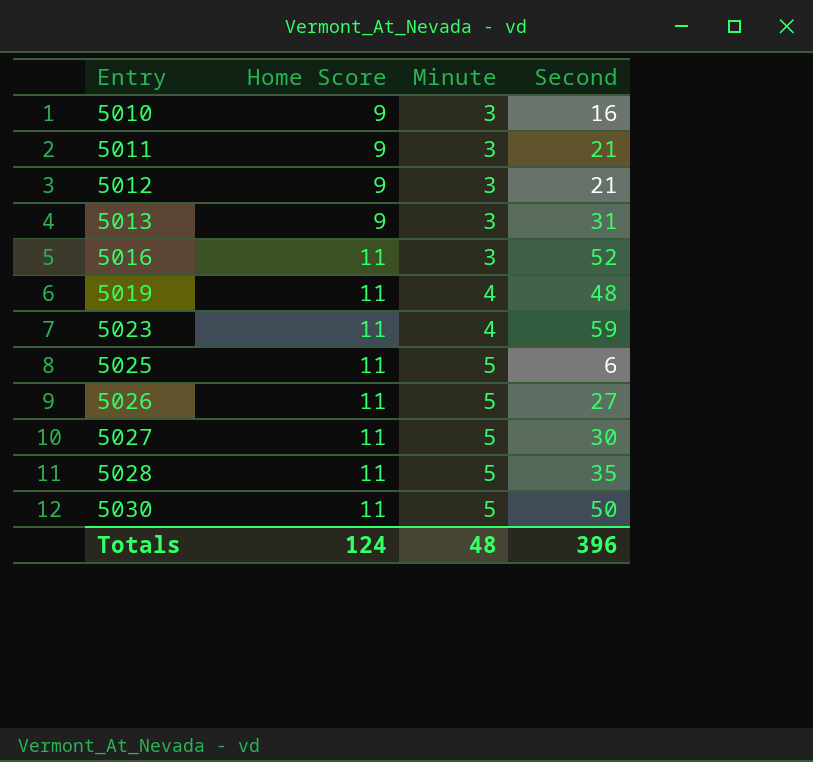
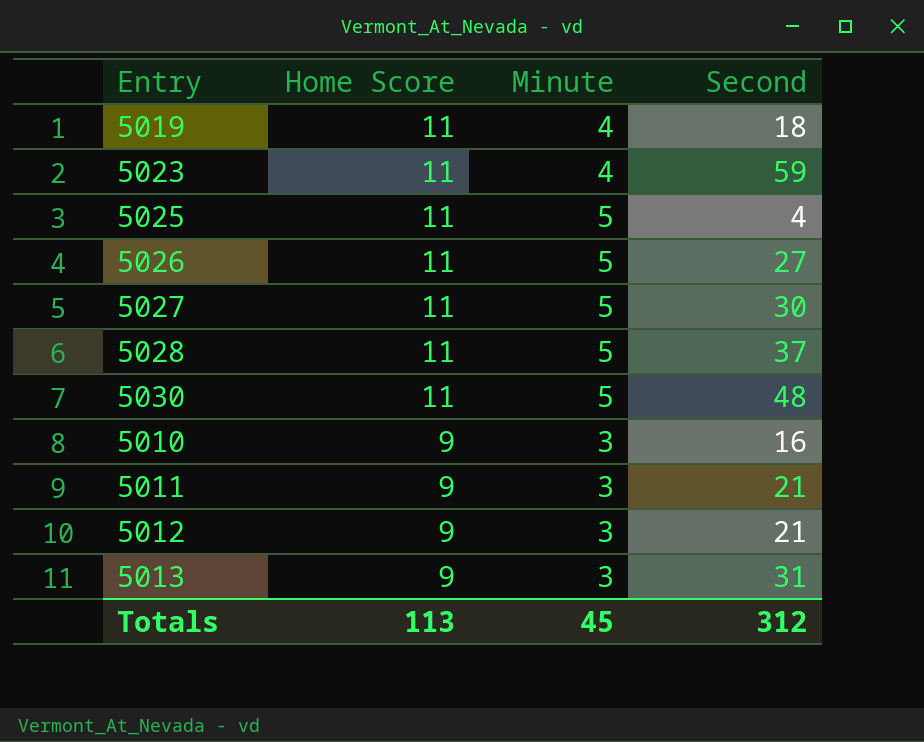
row order: Entry ascending -> Home Score descending
row 5016: 11 | 3 | 52 -> none
5019 | Second: 48 -> 18
5025 | Second: 6 -> 4
5028 | Second: 35 -> 37
5030 | Second: 50 -> 48
Totals | Home Score: 124 -> 113
Totals | Minute: 48 -> 45
Totals | Second: 396 -> 312

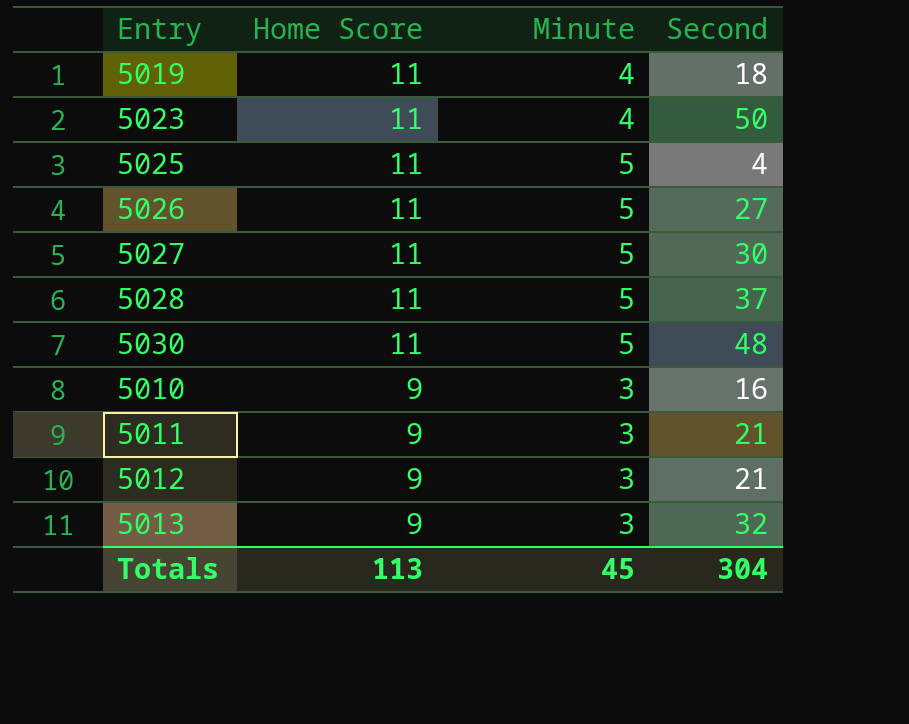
5023 | Second: 59 -> 50
5013 | Second: 31 -> 32
Totals | Second: 312 -> 304

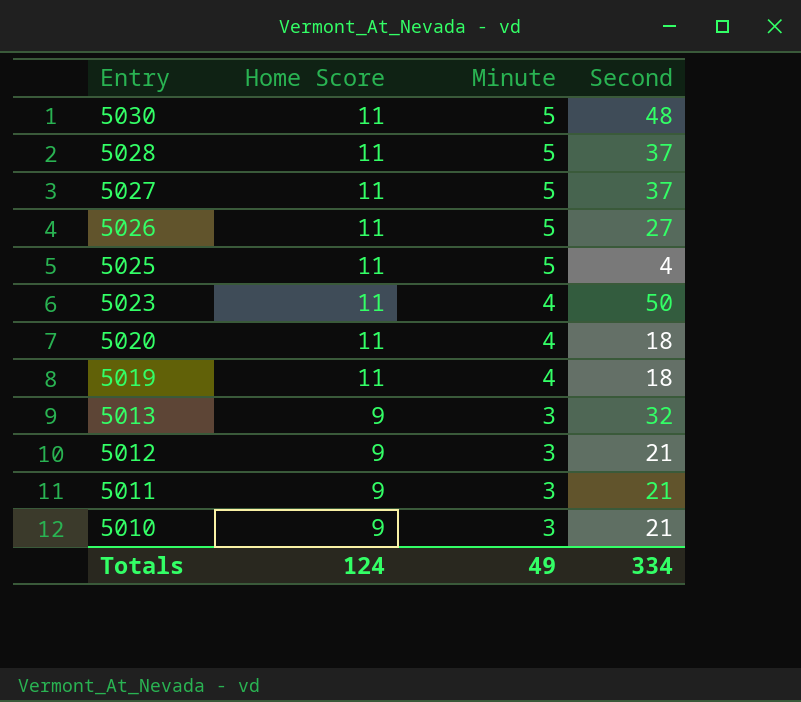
row order: Home Score descending -> Entry descending
5027 | Second: 30 -> 37
row 5020: none -> 11 | 4 | 18
5010 | Second: 16 -> 21
Totals | Home Score: 113 -> 124
Totals | Minute: 45 -> 49
Totals | Second: 304 -> 334

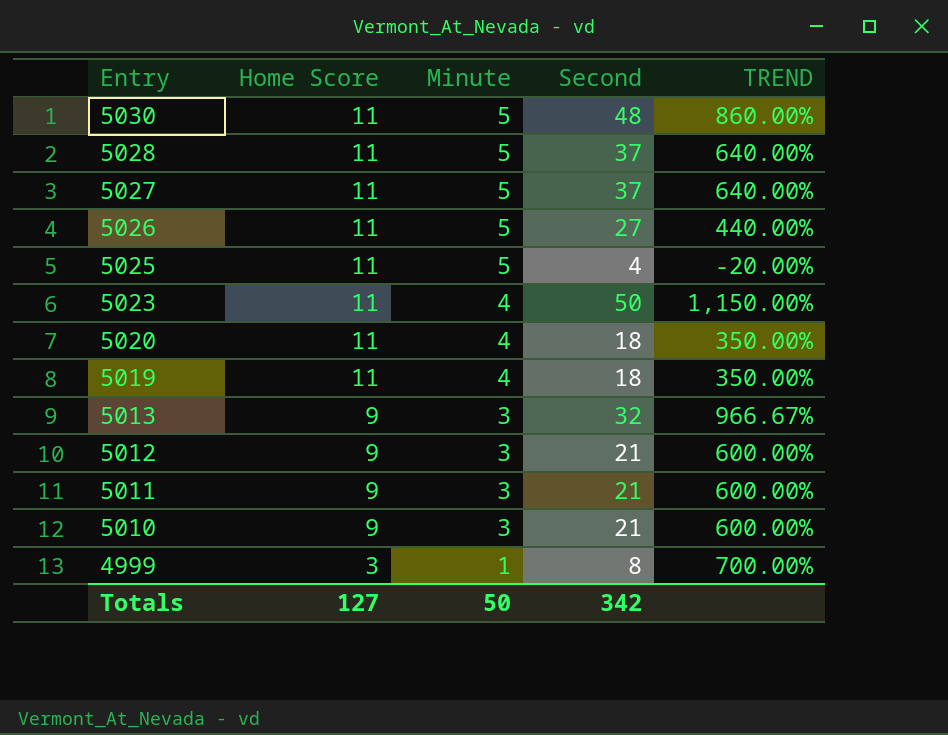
column TREND | formula: none -> ([Second] - [Minute]) / [Minute]
row 4999: none -> 3 | 1 | 8 | 700.00%
Totals | Home Score: 124 -> 127
Totals | Minute: 49 -> 50
Totals | Second: 334 -> 342

